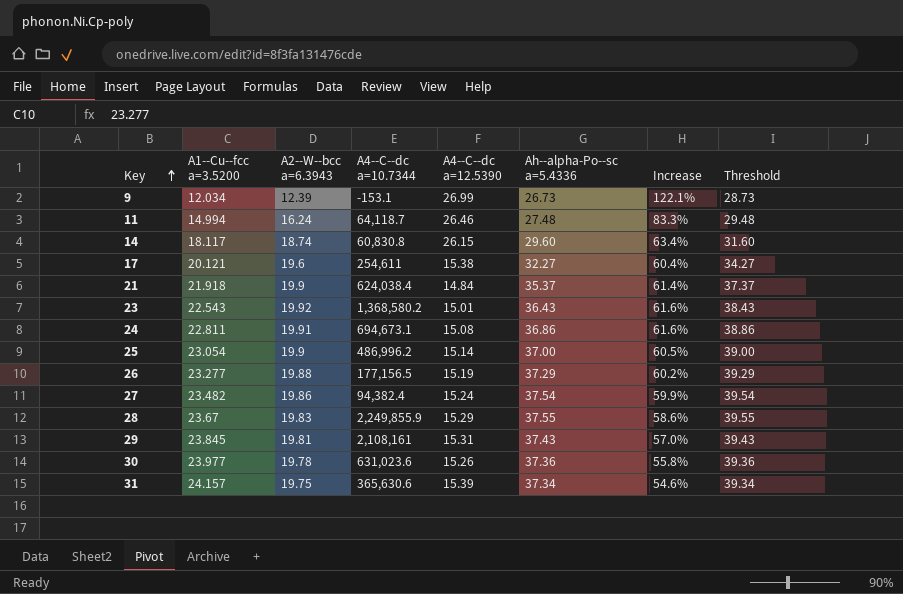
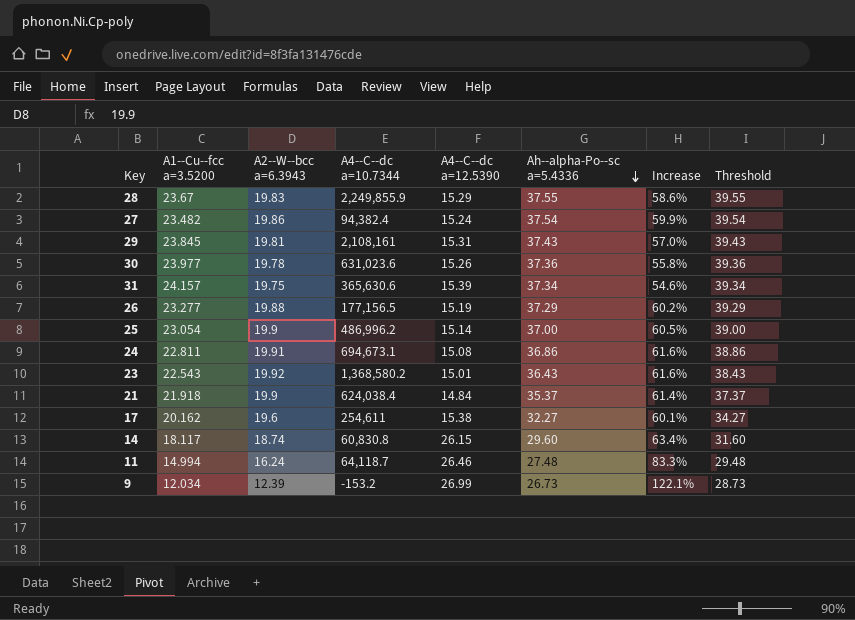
row order: Key ascending -> Ah--alpha-Po--sc a=5.4336 descending
17 | A1--Cu--fcc a=3.5200: 20.121 -> 20.162
17 | Increase: 60.4% -> 60.1%
9 | A4--C--dc a=10.7344: -153.1 -> -153.2

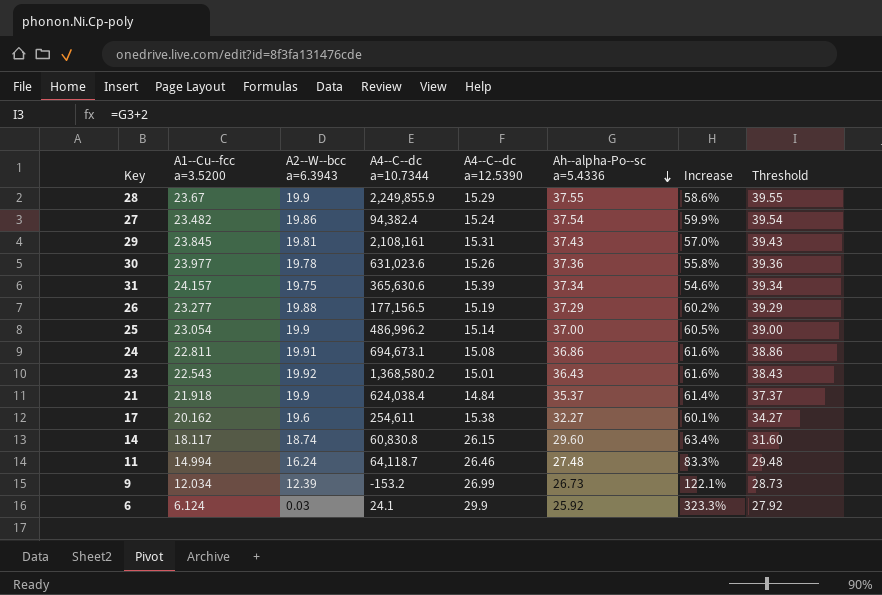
28 | A2--W--bcc a=6.3943: 19.83 -> 19.9
row 6: none -> 6.124 | 0.03 | 24.1 | 29.9 | 25.92 | 323.3% | 27.92

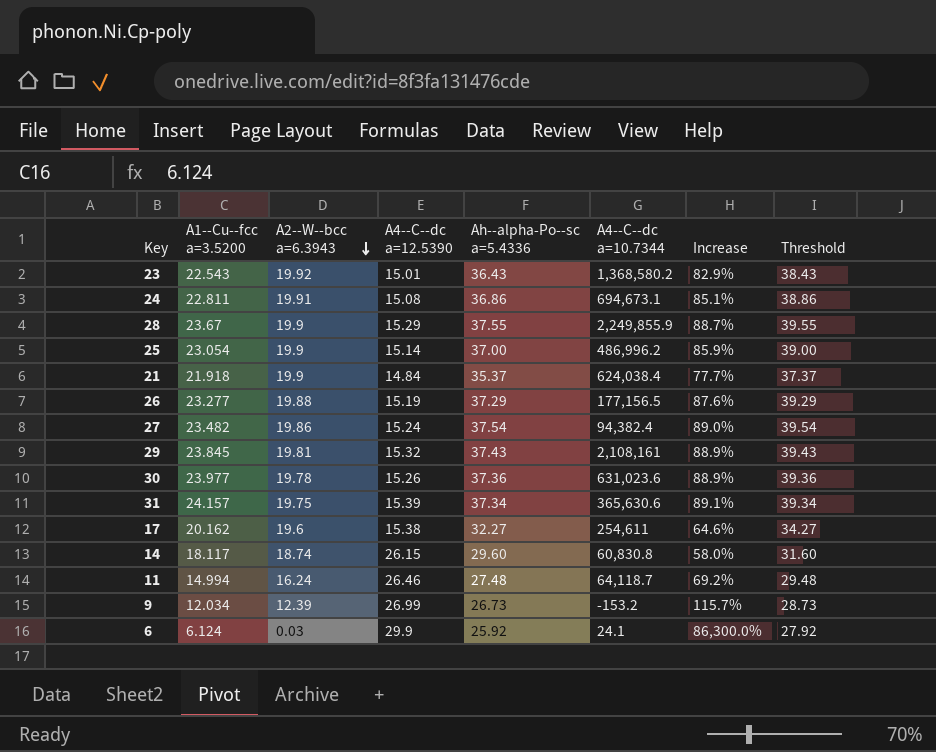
row order: Ah--alpha-Po--sc a=5.4336 descending -> A2--W--bcc a=6.3943 descending
column A4--C--dc a=10.7344 | position: 4 -> 6
column Increase | formula: ([Ah--alpha-Po--sc a=5.4336] - [A1--Cu--fcc a=3.5200]) / [A1--Cu--fcc a=3.5200] -> ([Ah--alpha-Po--sc a=5.4336] - [A2--W--bcc a=6.3943]) / [A2--W--bcc a=6.3943]
29 | A4--C--dc a=12.5390: 15.31 -> 15.32

